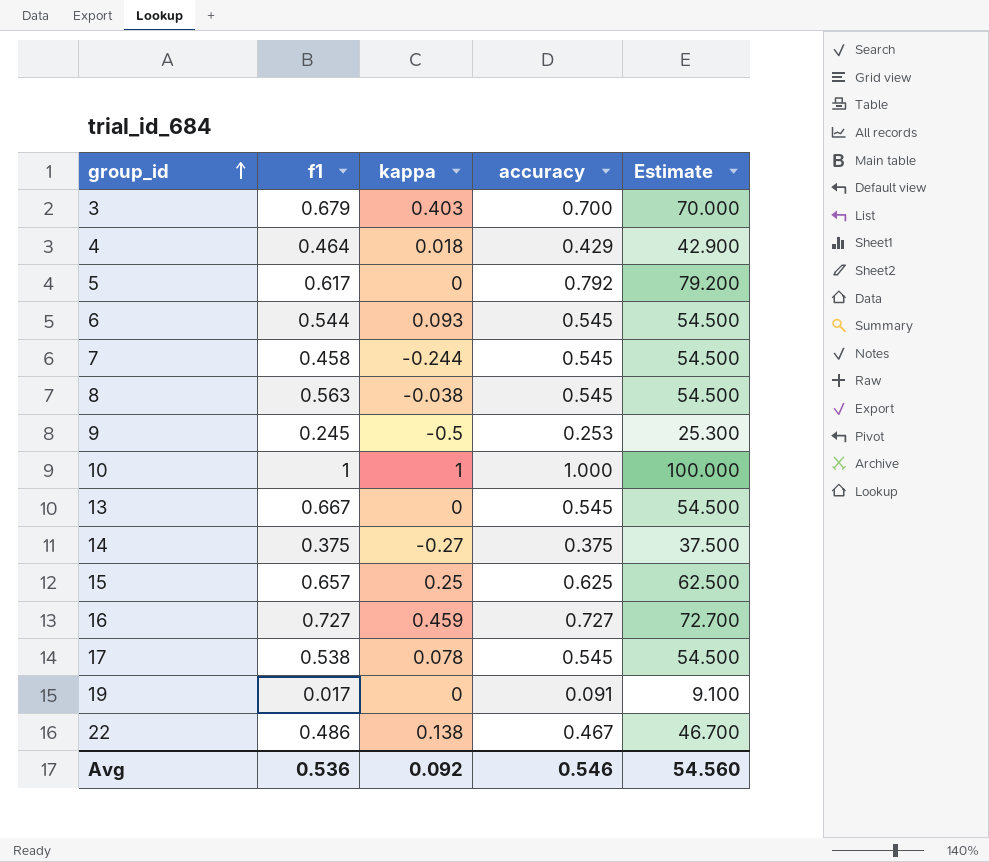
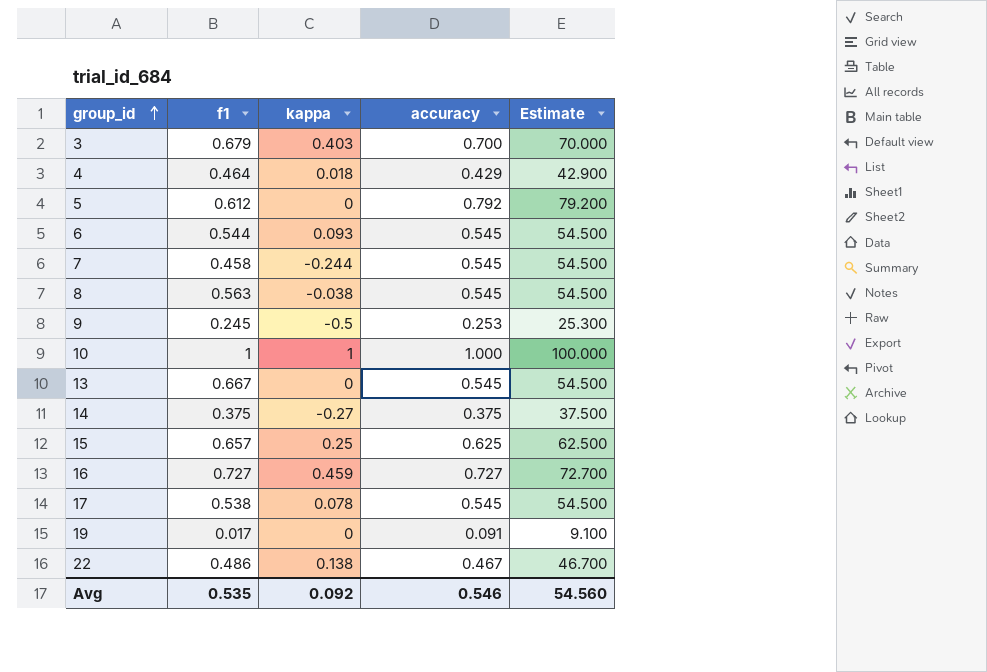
5 | f1: 0.617 -> 0.612
Avg | f1: 0.536 -> 0.535

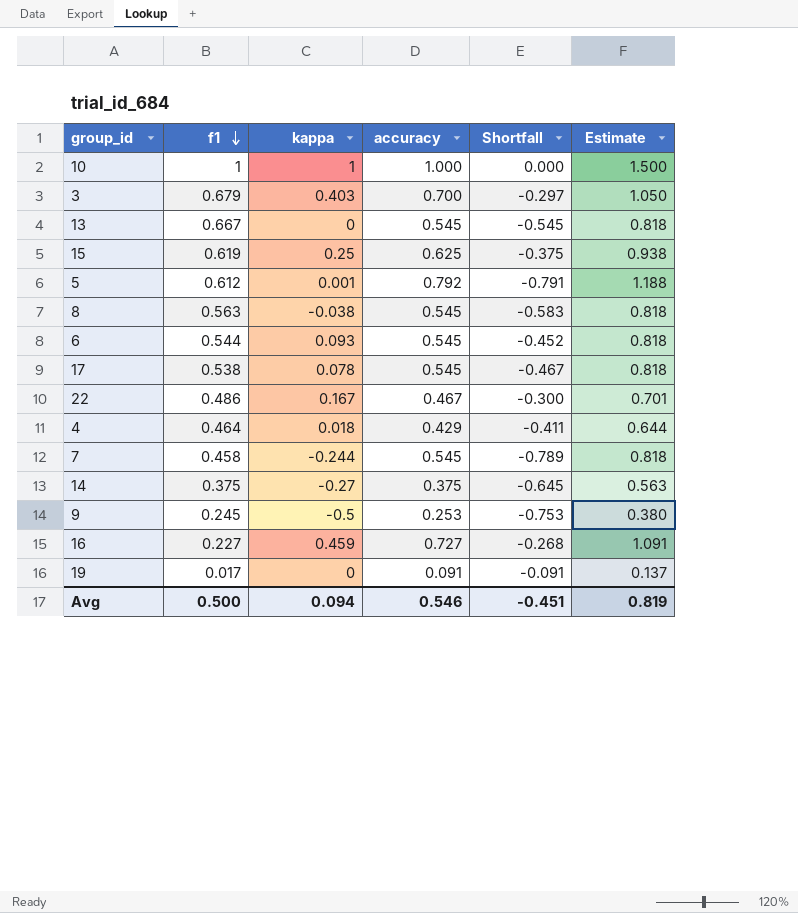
row order: group_id ascending -> f1 descending
column Shortfall | formula: none -> [kappa] - [accuracy]
column Estimate | formula: [accuracy] * 100 -> [accuracy] * 1.5
15 | f1: 0.657 -> 0.619
5 | kappa: 0 -> 0.001
22 | kappa: 0.138 -> 0.167
16 | f1: 0.727 -> 0.227
Avg | f1: 0.535 -> 0.500
Avg | kappa: 0.092 -> 0.094
Avg | Estimate: 54.560 -> 0.819

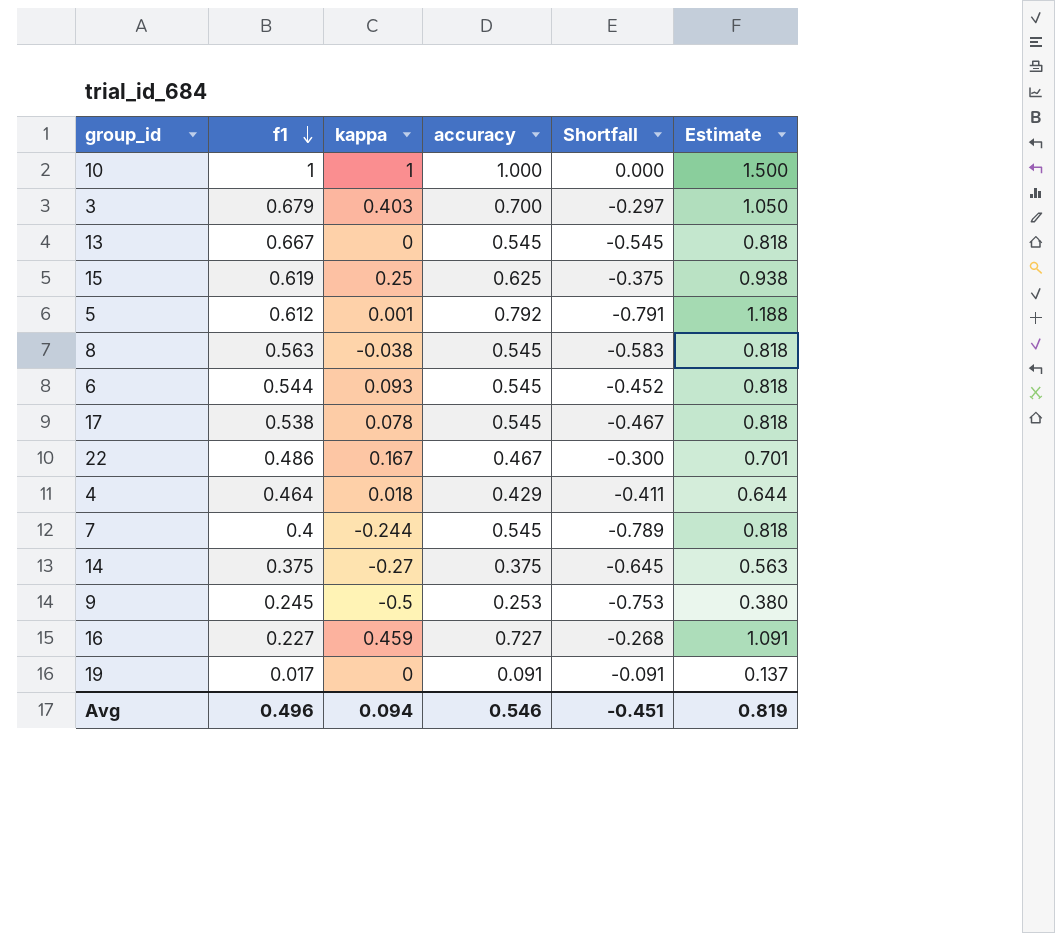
7 | f1: 0.458 -> 0.4
Avg | f1: 0.500 -> 0.496

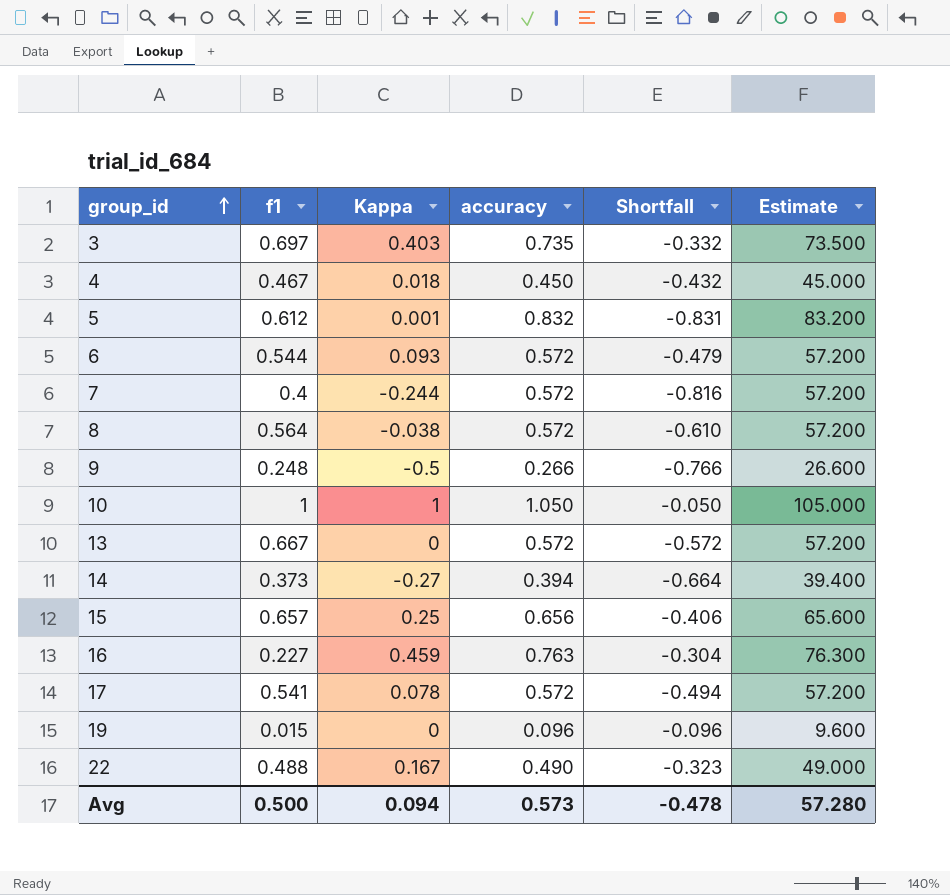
row order: f1 descending -> group_id ascending
column name: kappa -> Kappa
column Estimate | formula: [accuracy] * 1.5 -> [accuracy] * 100
3 | f1: 0.679 -> 0.697
3 | accuracy: 0.700 -> 0.735
3 | Shortfall: -0.297 -> -0.332
4 | f1: 0.464 -> 0.467
4 | accuracy: 0.429 -> 0.450
4 | Shortfall: -0.411 -> -0.432
5 | accuracy: 0.792 -> 0.832
5 | Shortfall: -0.791 -> -0.831
6 | accuracy: 0.545 -> 0.572
6 | Shortfall: -0.452 -> -0.479
7 | accuracy: 0.545 -> 0.572
7 | Shortfall: -0.789 -> -0.816
8 | f1: 0.563 -> 0.564
8 | accuracy: 0.545 -> 0.572
8 | Shortfall: -0.583 -> -0.610
9 | f1: 0.245 -> 0.248
9 | accuracy: 0.253 -> 0.266
9 | Shortfall: -0.753 -> -0.766
10 | accuracy: 1.000 -> 1.050
10 | Shortfall: 0.000 -> -0.050
13 | accuracy: 0.545 -> 0.572
13 | Shortfall: -0.545 -> -0.572
14 | f1: 0.375 -> 0.373
14 | accuracy: 0.375 -> 0.394
14 | Shortfall: -0.645 -> -0.664
15 | f1: 0.619 -> 0.657
15 | accuracy: 0.625 -> 0.656
15 | Shortfall: -0.375 -> -0.406
16 | accuracy: 0.727 -> 0.763
16 | Shortfall: -0.268 -> -0.304
17 | f1: 0.538 -> 0.541
17 | accuracy: 0.545 -> 0.572
17 | Shortfall: -0.467 -> -0.494
19 | f1: 0.017 -> 0.015
19 | accuracy: 0.091 -> 0.096
19 | Shortfall: -0.091 -> -0.096
22 | f1: 0.486 -> 0.488
22 | accuracy: 0.467 -> 0.490
22 | Shortfall: -0.300 -> -0.323
Avg | f1: 0.496 -> 0.500
Avg | accuracy: 0.546 -> 0.573
Avg | Shortfall: -0.451 -> -0.478
Avg | Estimate: 0.819 -> 57.280

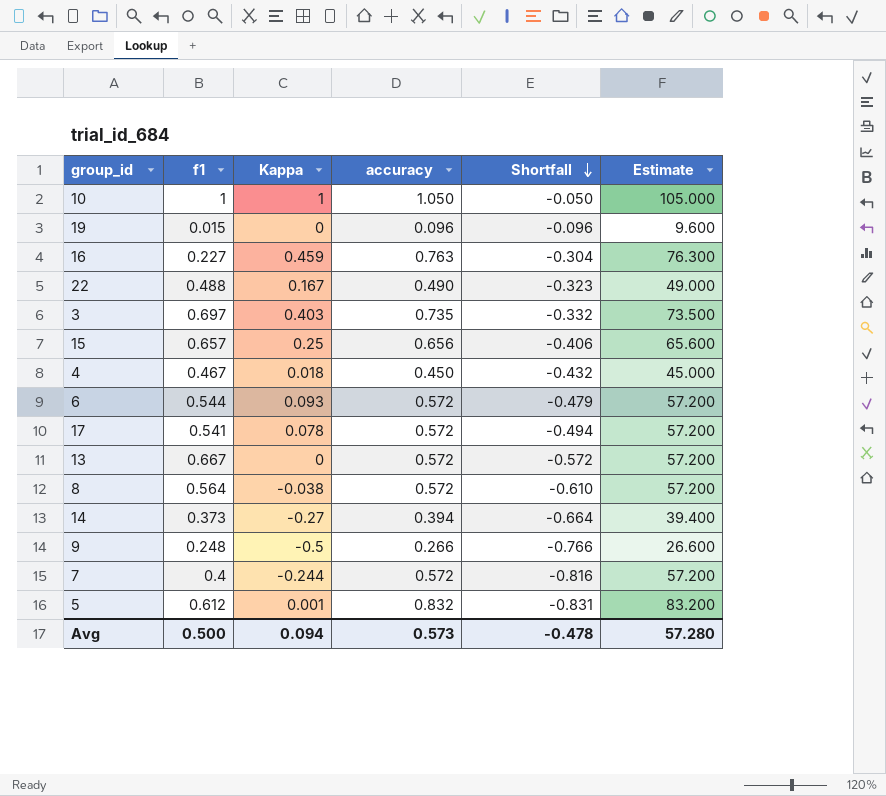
row order: group_id ascending -> Shortfall descending

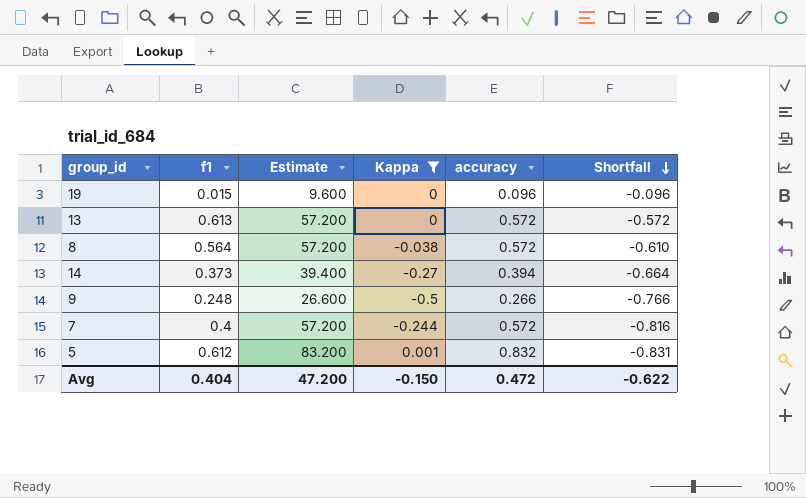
filter: none -> Kappa <= 0.001
column Estimate | position: 6 -> 3
13 | f1: 0.667 -> 0.613
Avg | f1: 0.500 -> 0.404
Avg | Estimate: 57.280 -> 47.200
Avg | Kappa: 0.094 -> -0.150
Avg | accuracy: 0.573 -> 0.472
Avg | Shortfall: -0.478 -> -0.622

